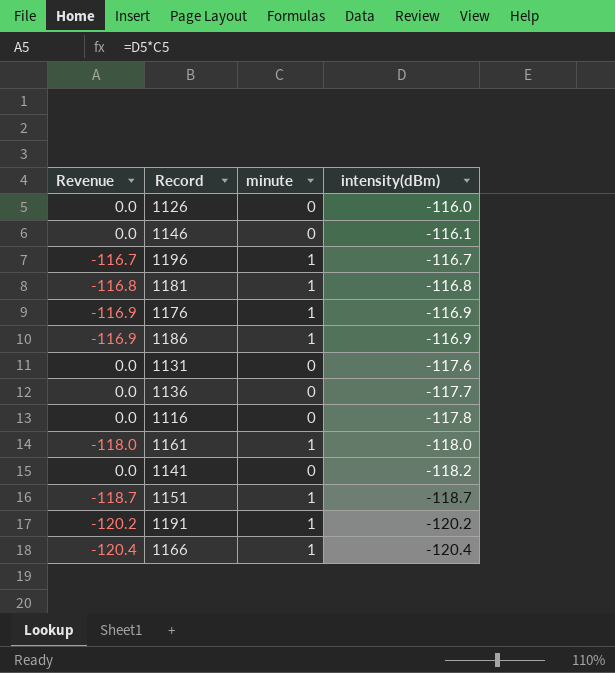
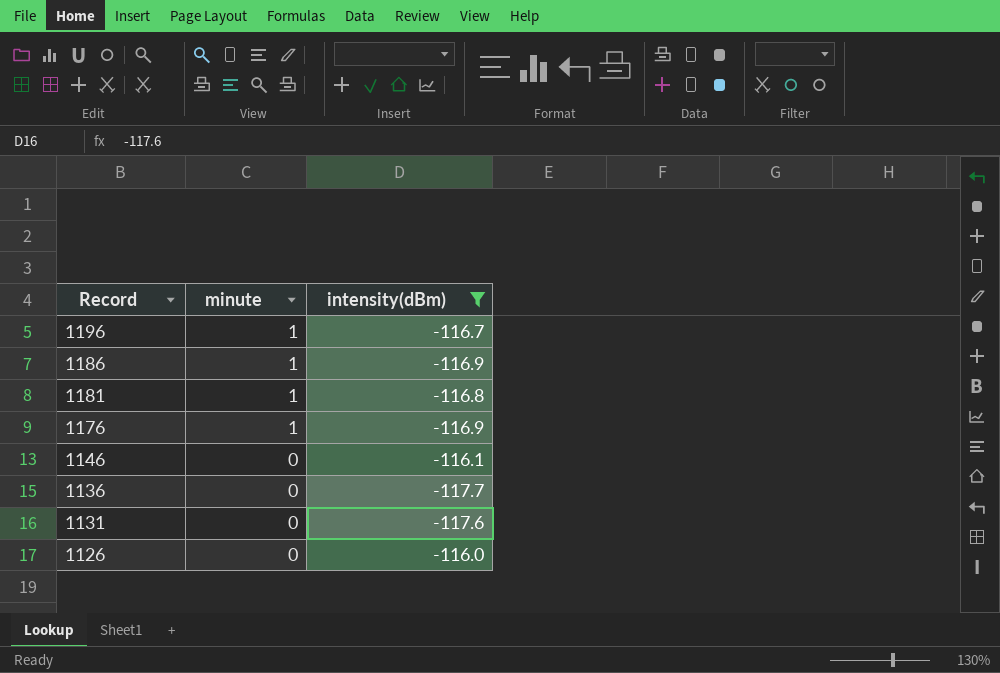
filter: none -> intensity(dBm) >= -117.7
row order: intensity(dBm) descending -> Record descending
column Revenue | formula: [minute] * [intensity(dBm)] -> none

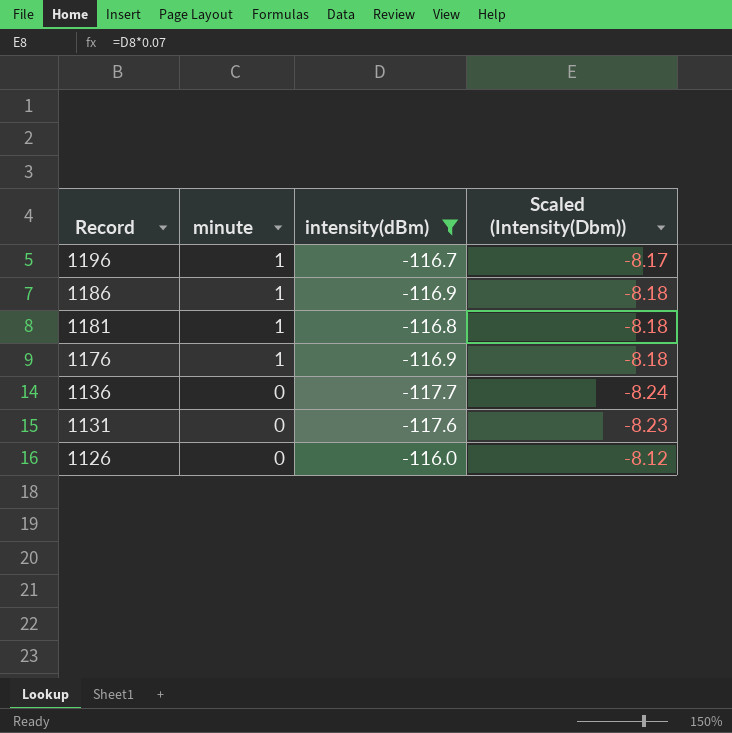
column Scaled (Intensity(Dbm)) | formula: none -> [intensity(dBm)] * 0.07
row 1146: 0 | -116.1 -> none

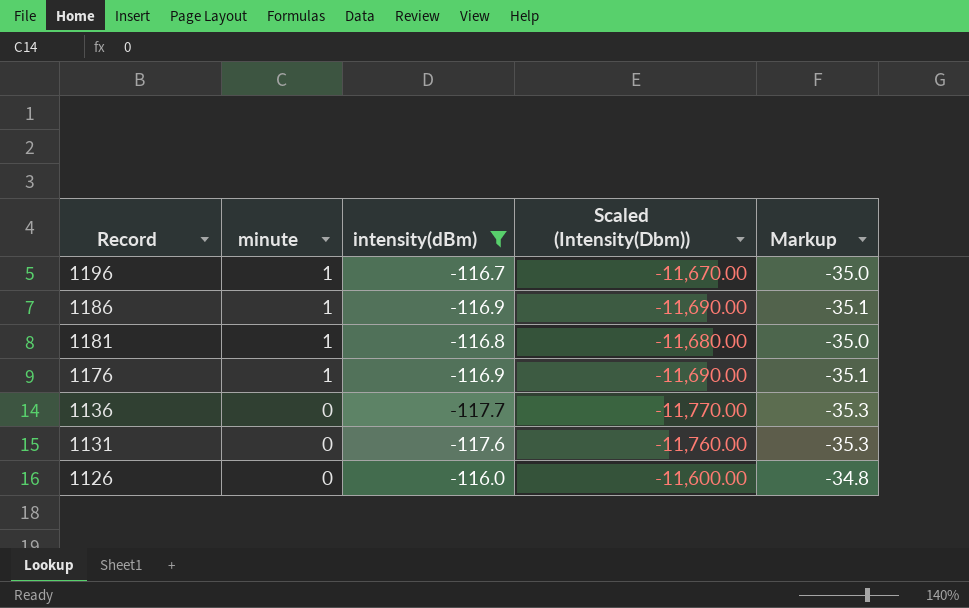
column Scaled (Intensity(Dbm)) | formula: [intensity(dBm)] * 0.07 -> [intensity(dBm)] * 100
column Markup | formula: none -> [intensity(dBm)] * 0.3

